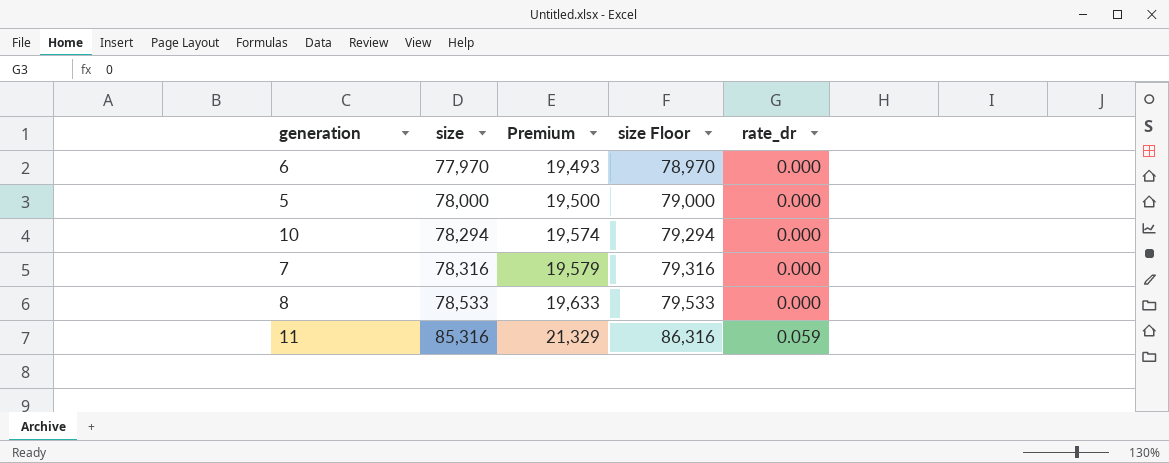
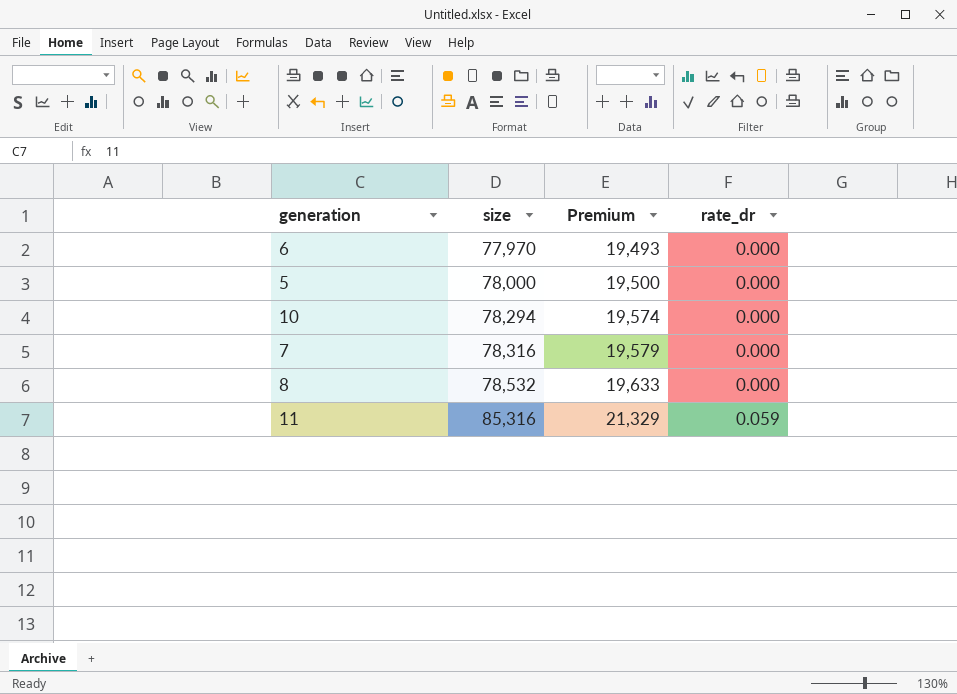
column size Floor | formula: [size] + 1000 -> none
8 | size: 78,533 -> 78,532

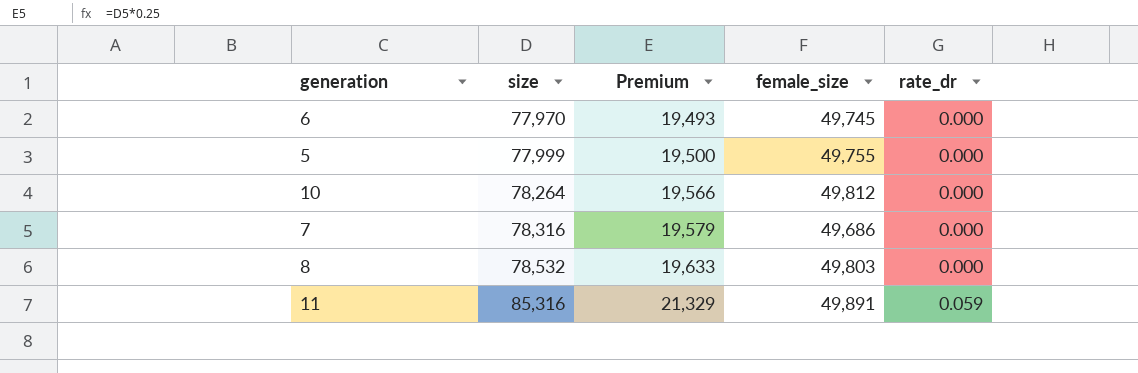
column female_size | position: none -> 4
5 | size: 78,000 -> 77,999
10 | size: 78,294 -> 78,264
10 | Premium: 19,574 -> 19,566

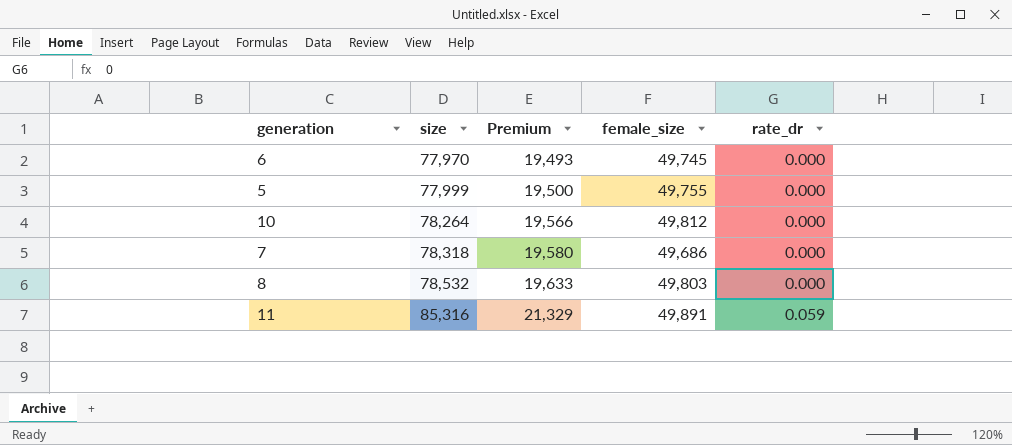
7 | size: 78,316 -> 78,318
7 | Premium: 19,579 -> 19,580

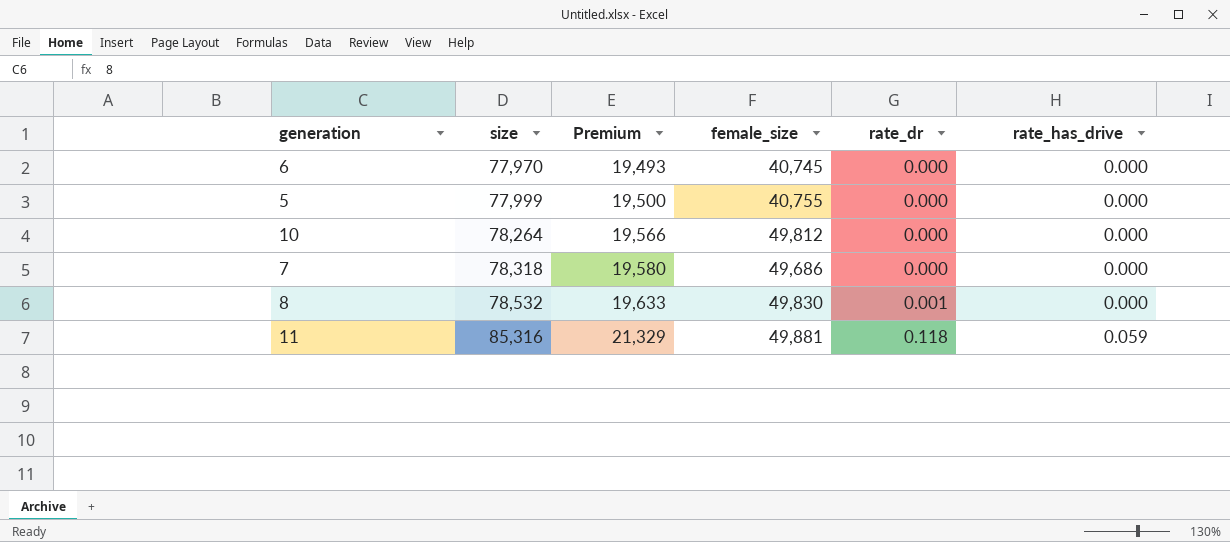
column rate_has_drive | position: none -> 6
6 | female_size: 49,745 -> 40,745
5 | female_size: 49,755 -> 40,755
8 | female_size: 49,803 -> 49,830
8 | rate_dr: 0.000 -> 0.001
11 | female_size: 49,891 -> 49,881
11 | rate_dr: 0.059 -> 0.118

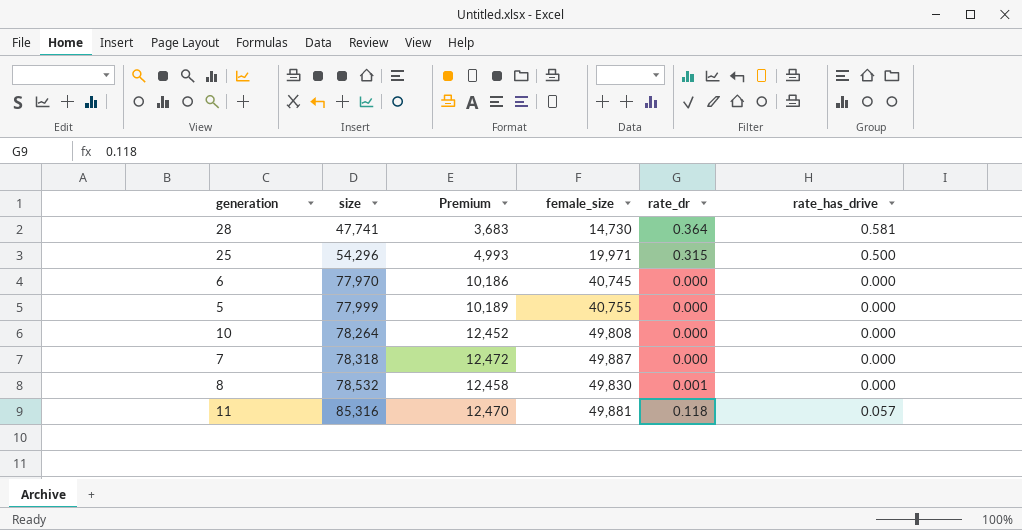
column Premium | formula: [size] * 0.25 -> [female_size] * 0.25
row 28: none -> 47,741 | 3,683 | 14,730 | 0.364 | 0.581
row 25: none -> 54,296 | 4,993 | 19,971 | 0.315 | 0.500
10 | female_size: 49,812 -> 49,808
7 | female_size: 49,686 -> 49,887
11 | rate_has_drive: 0.059 -> 0.057

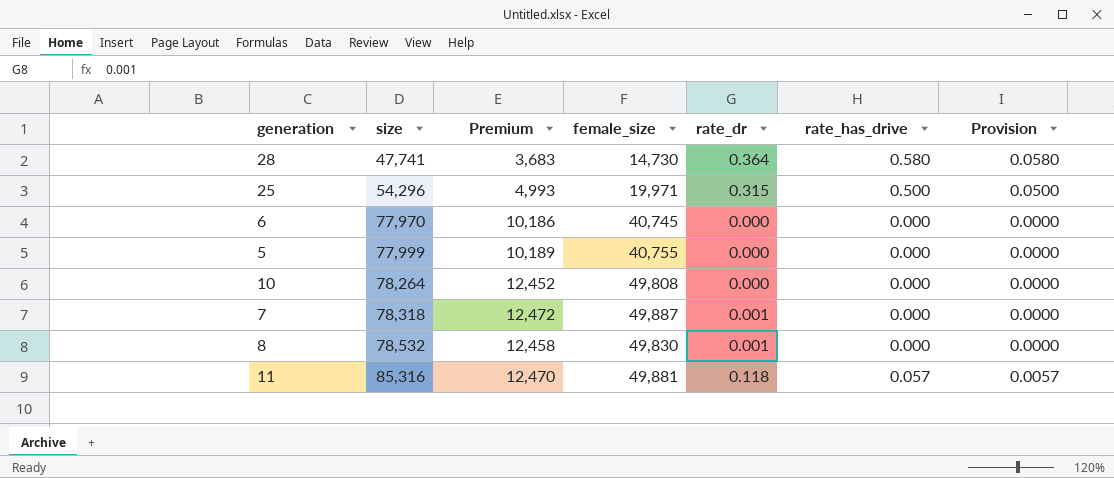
column Provision | formula: none -> [rate_has_drive] * 0.1
28 | rate_has_drive: 0.581 -> 0.580
7 | rate_dr: 0.000 -> 0.001

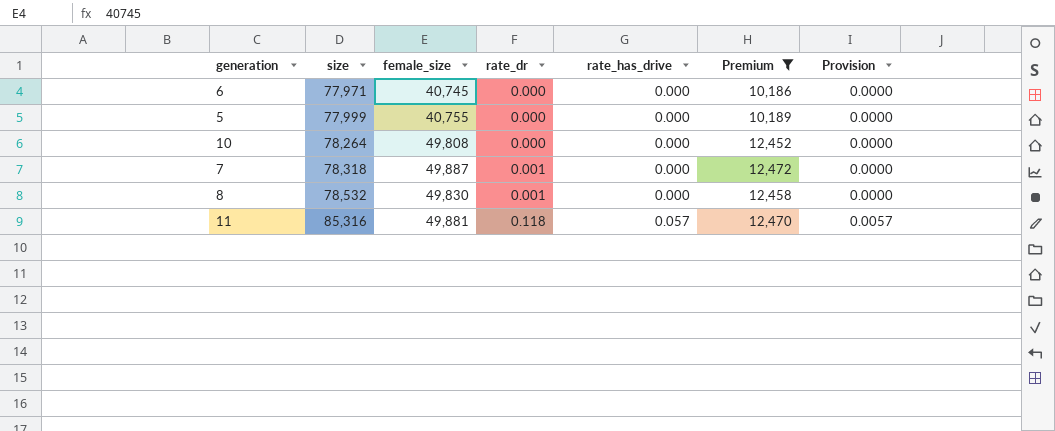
filter: none -> Premium >= 10,186
column Premium | position: 3 -> 6
6 | size: 77,970 -> 77,971

